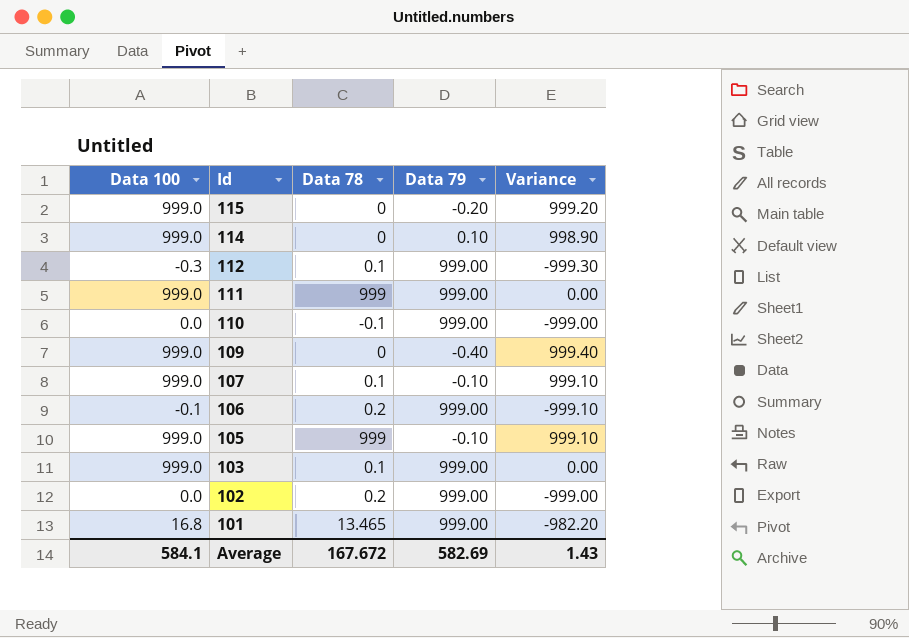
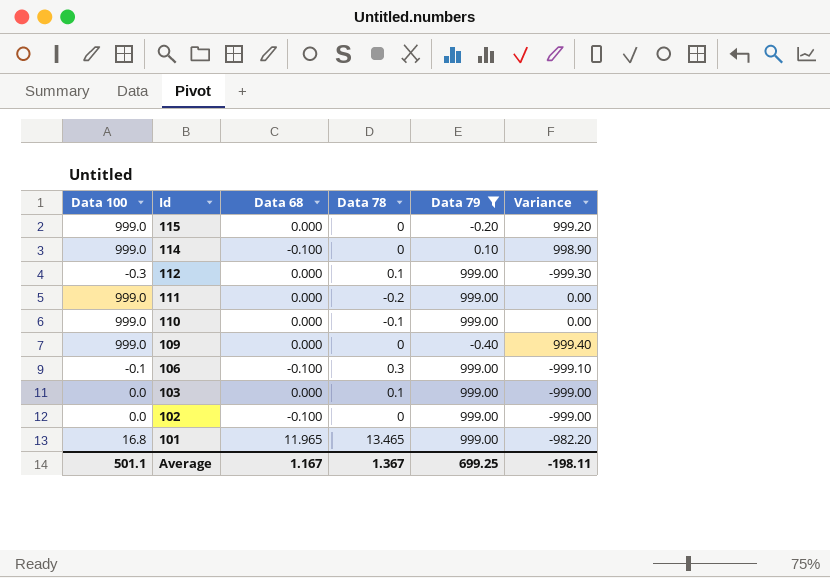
filter: none -> Data 79 != -0.10
column Data 68 | position: none -> 3
111 | Data 78: 999 -> -0.2
110 | Data 100: 0.0 -> 999.0
110 | Variance: -999.00 -> 0.00
106 | Data 78: 0.2 -> 0.3
103 | Data 100: 999.0 -> 0.0
103 | Variance: 0.00 -> -999.00
102 | Data 78: 0.2 -> 0
Average | Data 100: 584.1 -> 501.1
Average | Data 78: 167.672 -> 1.367
Average | Data 79: 582.69 -> 699.25
Average | Variance: 1.43 -> -198.11

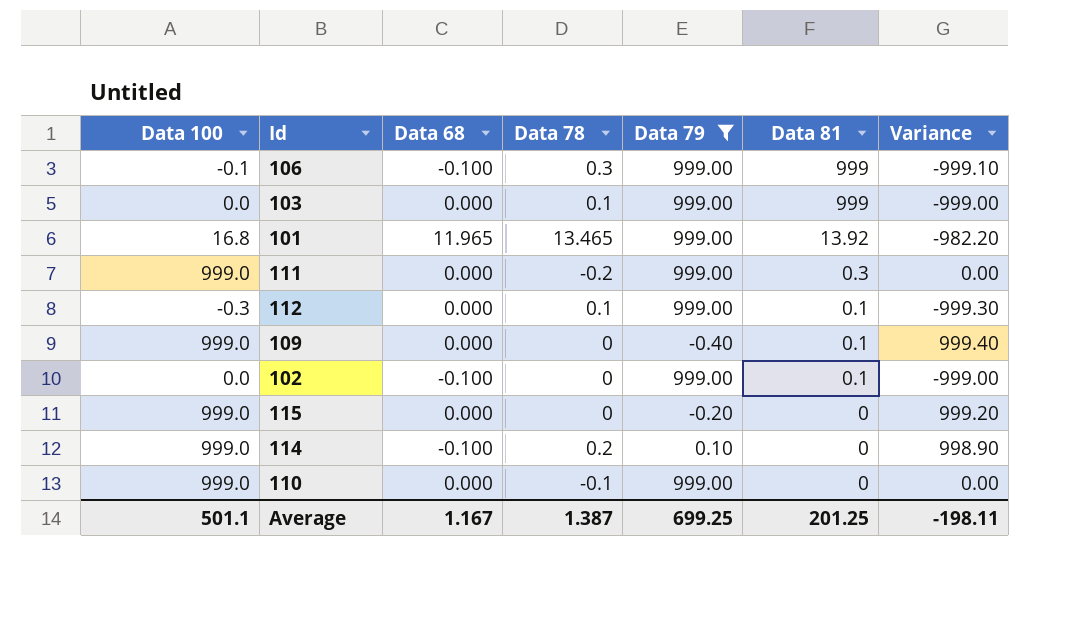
row order: Id descending -> Data 81 descending
column Data 81 | position: none -> 6
114 | Data 78: 0 -> 0.2
Average | Data 78: 1.367 -> 1.387

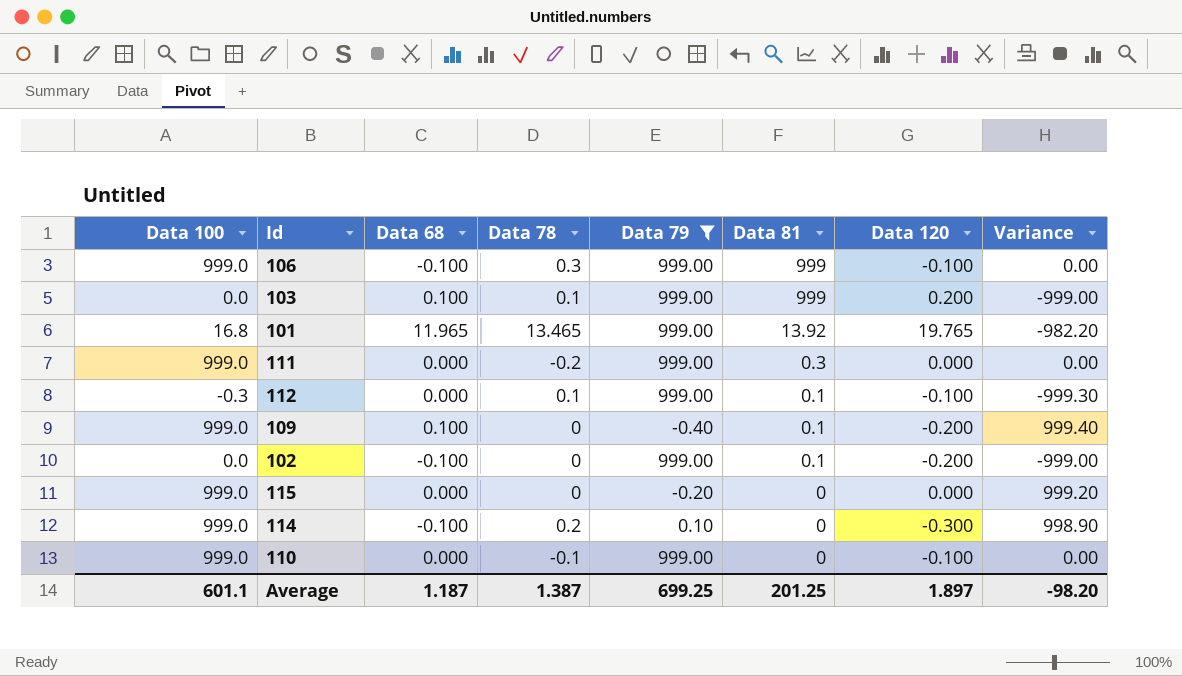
column Data 120 | position: none -> 7
106 | Data 100: -0.1 -> 999.0
106 | Variance: -999.10 -> 0.00
103 | Data 68: 0.000 -> 0.100
109 | Data 68: 0.000 -> 0.100
Average | Data 100: 501.1 -> 601.1
Average | Data 68: 1.167 -> 1.187
Average | Variance: -198.11 -> -98.20

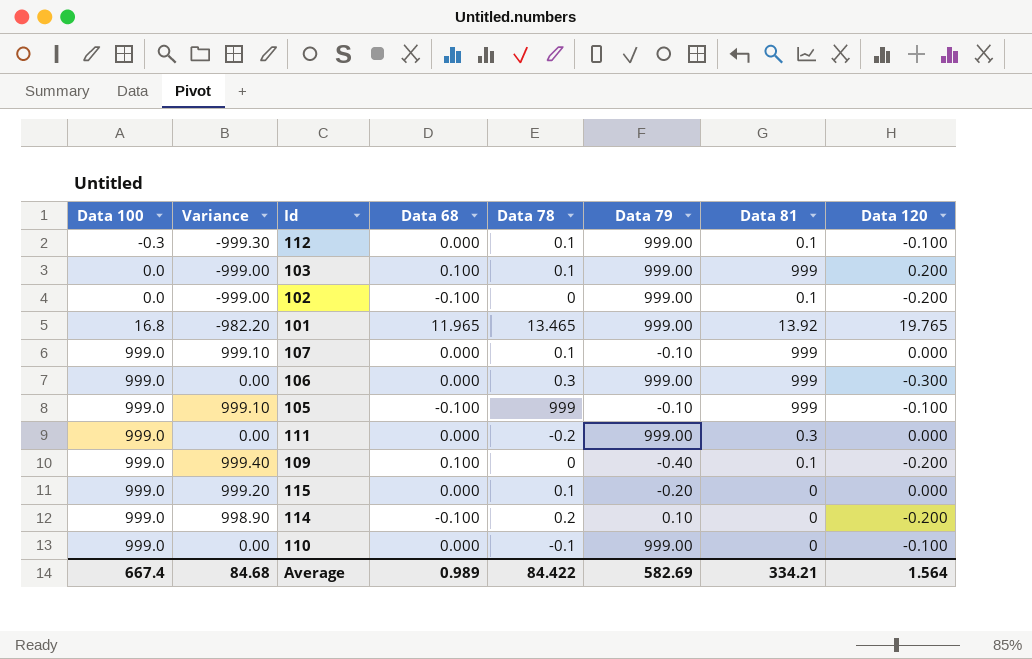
filter: Data 79 != -0.10 -> none
row order: Data 81 descending -> Data 100 ascending
column Variance | position: 8 -> 2
106 | Data 68: -0.100 -> 0.000
106 | Data 120: -0.100 -> -0.300
115 | Data 78: 0 -> 0.1
114 | Data 120: -0.300 -> -0.200
Average | Data 100: 601.1 -> 667.4
Average | Variance: -98.20 -> 84.68
Average | Data 68: 1.187 -> 0.989
Average | Data 78: 1.387 -> 84.422
Average | Data 79: 699.25 -> 582.69
Average | Data 81: 201.25 -> 334.21
Average | Data 120: 1.897 -> 1.564

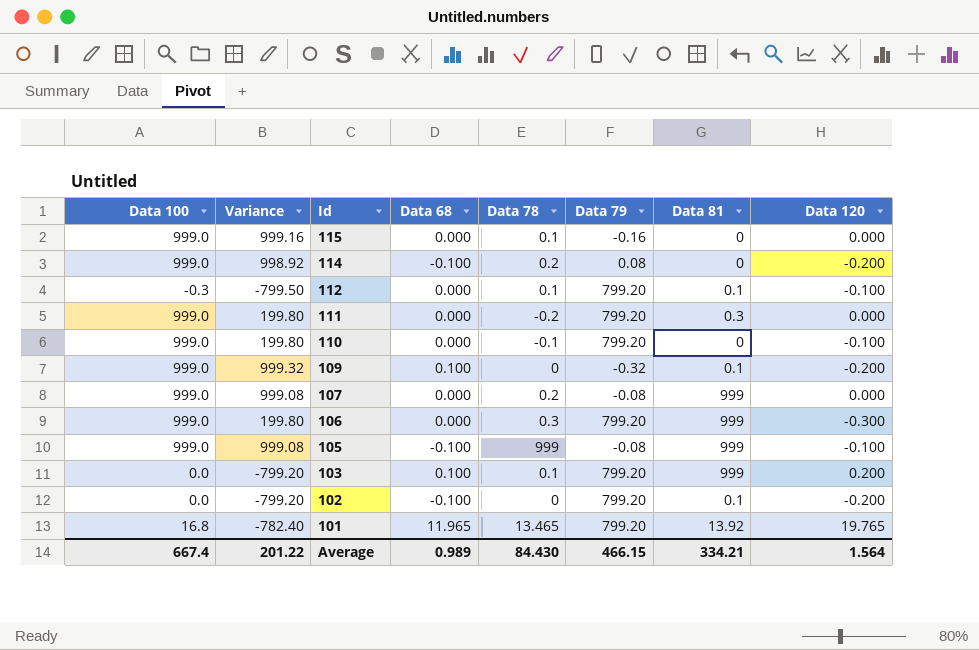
row order: Data 100 ascending -> Id descending
115 | Variance: 999.20 -> 999.16
115 | Data 79: -0.20 -> -0.16
114 | Variance: 998.90 -> 998.92
114 | Data 79: 0.10 -> 0.08
112 | Variance: -999.30 -> -799.50
112 | Data 79: 999.00 -> 799.20
111 | Variance: 0.00 -> 199.80
111 | Data 79: 999.00 -> 799.20
110 | Variance: 0.00 -> 199.80
110 | Data 79: 999.00 -> 799.20
109 | Variance: 999.40 -> 999.32
109 | Data 79: -0.40 -> -0.32
107 | Variance: 999.10 -> 999.08
107 | Data 78: 0.1 -> 0.2
107 | Data 79: -0.10 -> -0.08
106 | Variance: 0.00 -> 199.80
106 | Data 79: 999.00 -> 799.20
105 | Variance: 999.10 -> 999.08
105 | Data 79: -0.10 -> -0.08
103 | Variance: -999.00 -> -799.20
103 | Data 79: 999.00 -> 799.20
102 | Variance: -999.00 -> -799.20
102 | Data 79: 999.00 -> 799.20
101 | Variance: -982.20 -> -782.40
101 | Data 79: 999.00 -> 799.20
Average | Variance: 84.68 -> 201.22
Average | Data 78: 84.422 -> 84.430
Average | Data 79: 582.69 -> 466.15

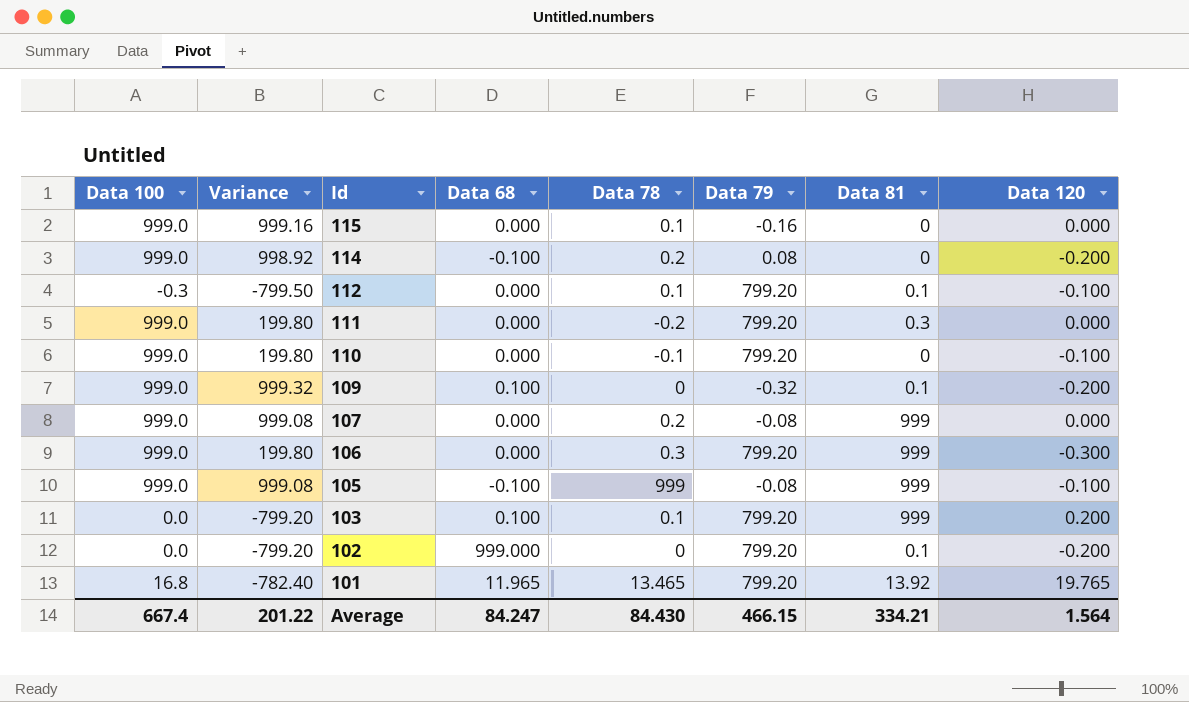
102 | Data 68: -0.100 -> 999.000
Average | Data 68: 0.989 -> 84.247

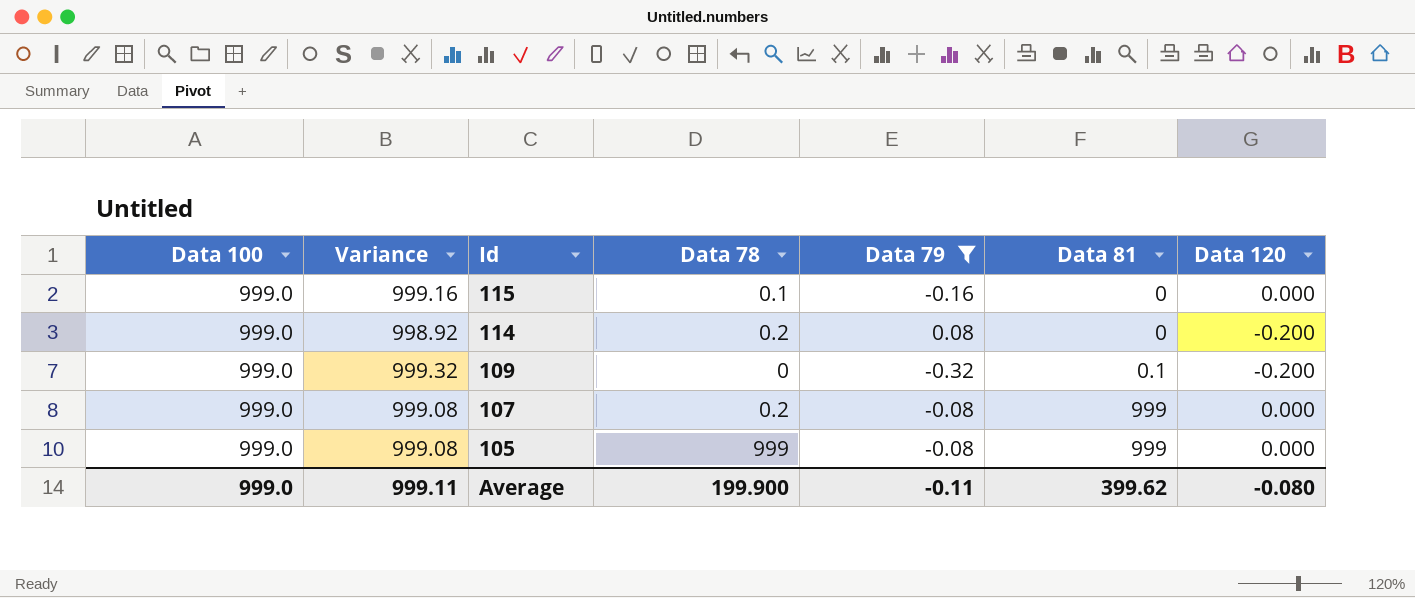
filter: none -> Data 79 != 799.20
column Data 68 | position: 4 -> none
105 | Data 120: -0.100 -> 0.000
Average | Data 100: 667.4 -> 999.0
Average | Variance: 201.22 -> 999.11
Average | Data 78: 84.430 -> 199.900
Average | Data 79: 466.15 -> -0.11
Average | Data 81: 334.21 -> 399.62
Average | Data 120: 1.564 -> -0.080

